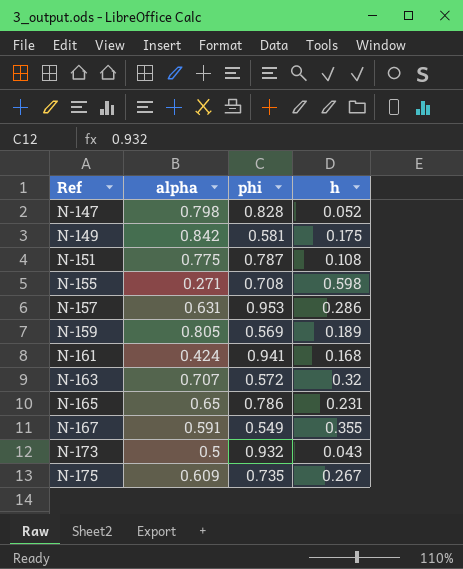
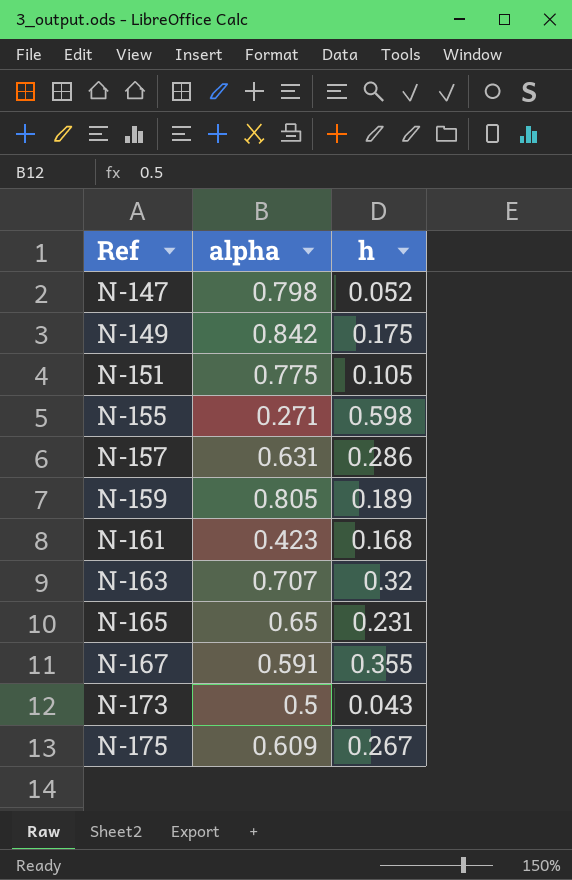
column phi | position: 3 -> none
N-151 | h: 0.108 -> 0.105
N-161 | alpha: 0.424 -> 0.423

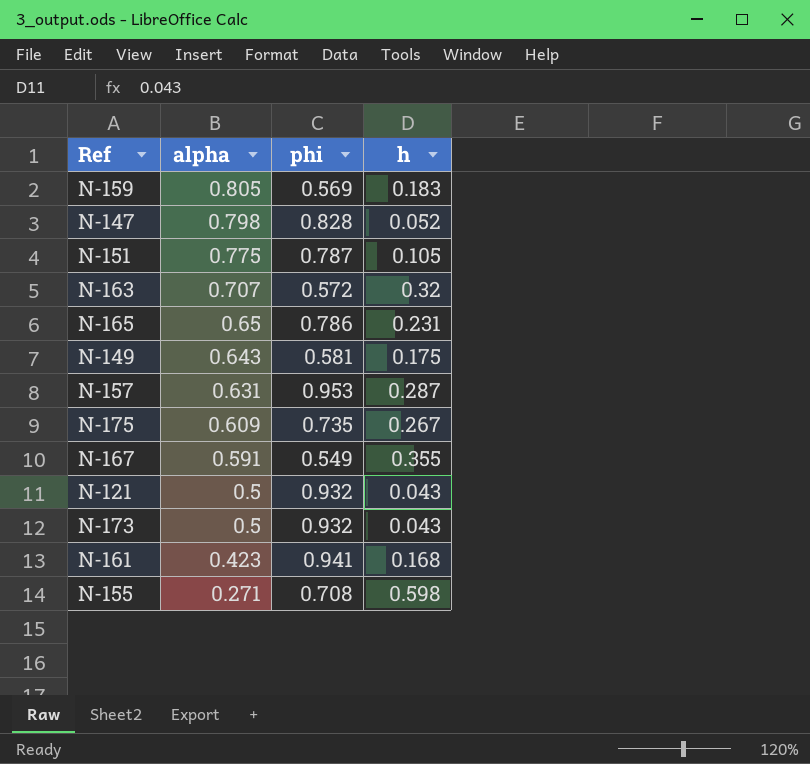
row order: Ref ascending -> alpha descending
column phi | position: none -> 3
N-159 | h: 0.189 -> 0.183
N-149 | alpha: 0.842 -> 0.643
N-157 | h: 0.286 -> 0.287
row N-121: none -> 0.5 | 0.932 | 0.043

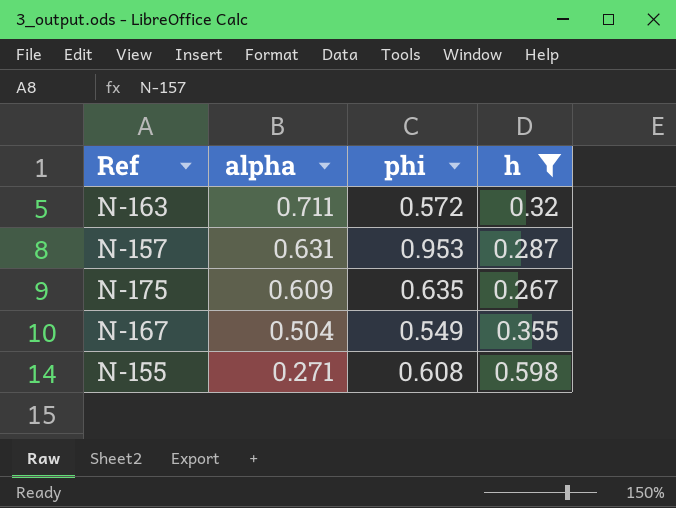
filter: none -> h >= 0.267
N-163 | alpha: 0.707 -> 0.711
N-175 | phi: 0.735 -> 0.635
N-167 | alpha: 0.591 -> 0.504
N-155 | phi: 0.708 -> 0.608

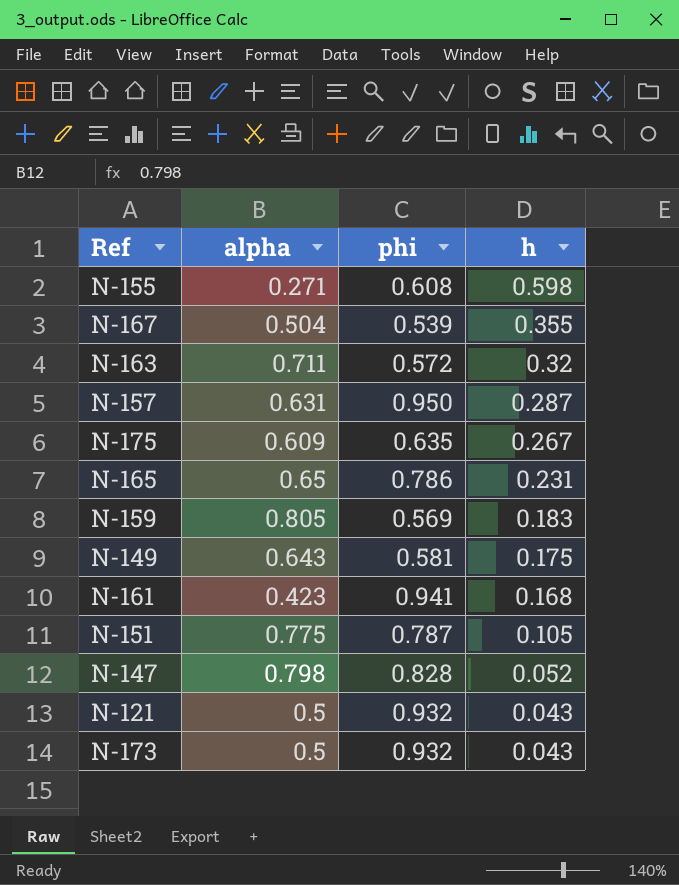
filter: h >= 0.267 -> none
row order: alpha descending -> h descending
N-167 | phi: 0.549 -> 0.539
N-157 | phi: 0.953 -> 0.950

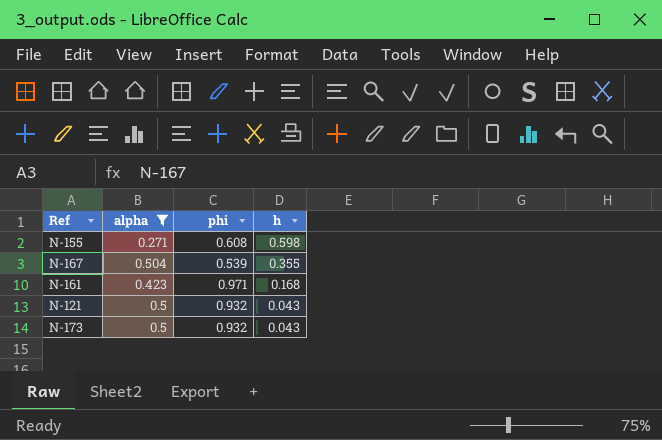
filter: none -> alpha <= 0.504
N-161 | phi: 0.941 -> 0.971

